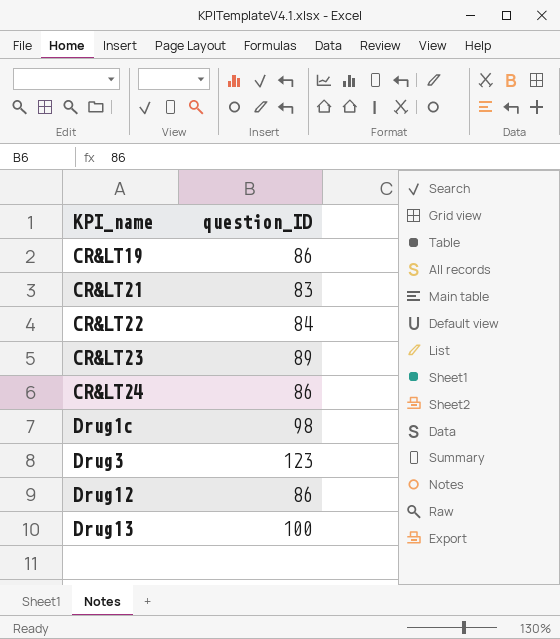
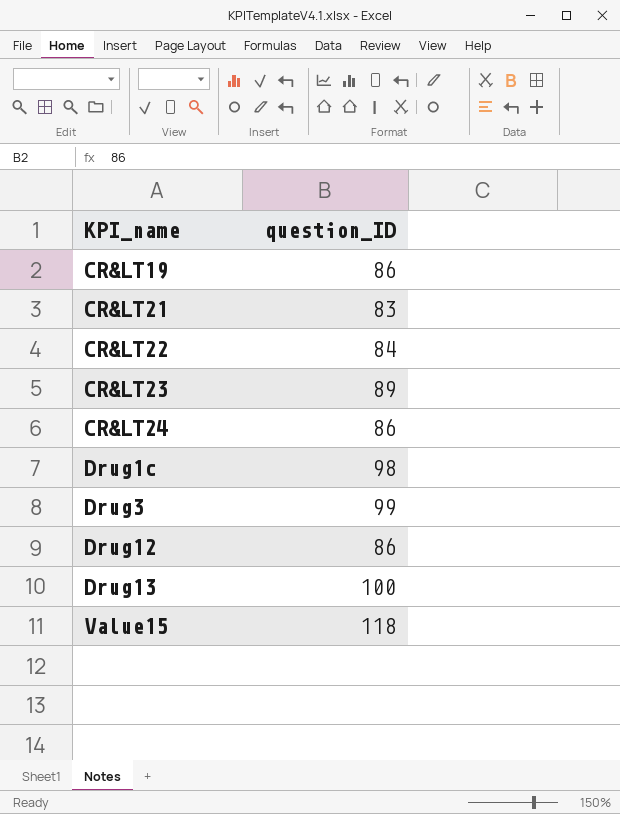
Drug3 | question_ID: 123 -> 99
row Value15: none -> 118

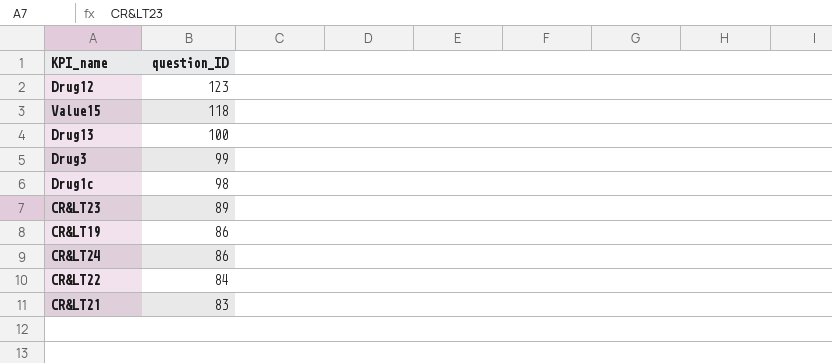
row order: KPI_name ascending -> question_ID descending
Drug12 | question_ID: 86 -> 123

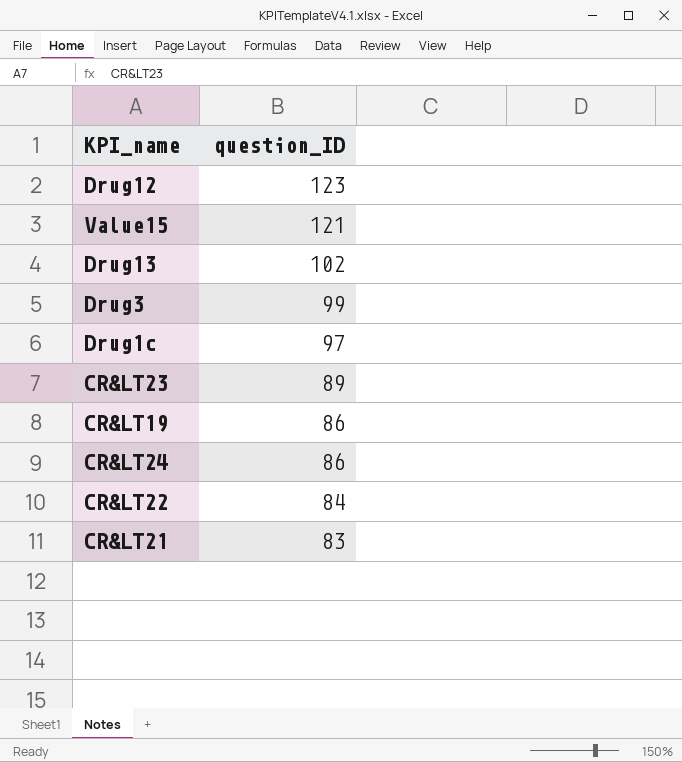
Value15 | question_ID: 118 -> 121
Drug13 | question_ID: 100 -> 102
Drug1c | question_ID: 98 -> 97

